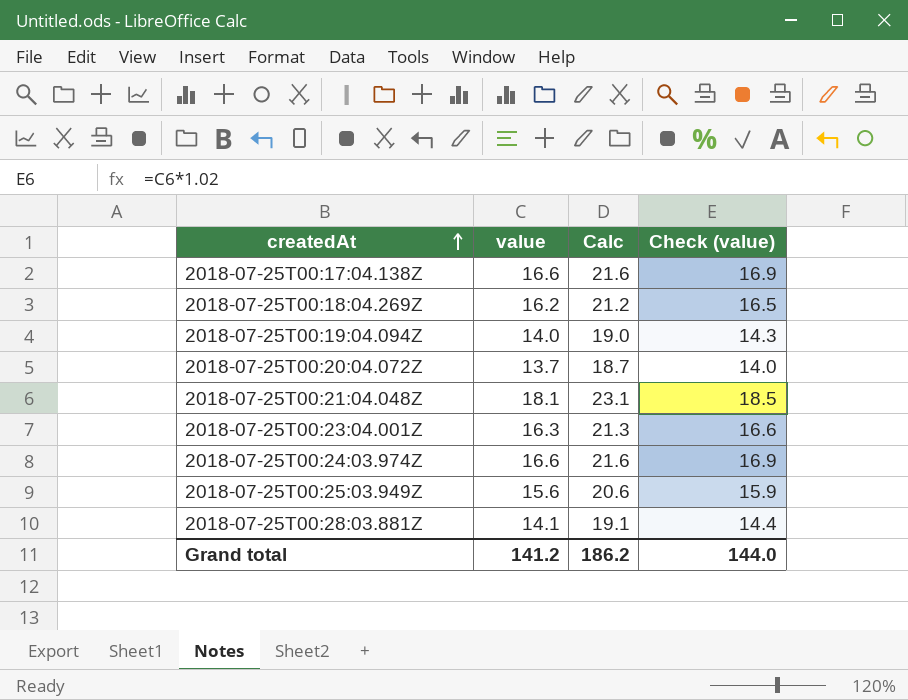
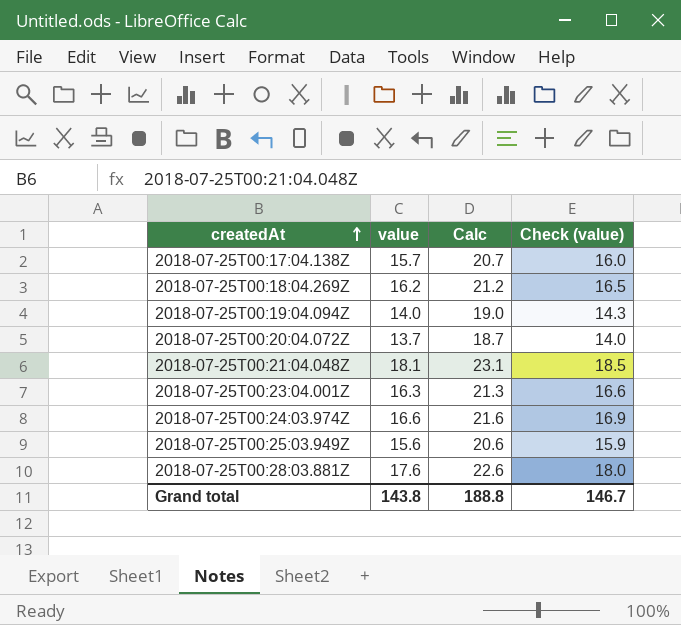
2018-07-25T00:17:04.138Z | value: 16.6 -> 15.7
2018-07-25T00:17:04.138Z | Calc: 21.6 -> 20.7
2018-07-25T00:17:04.138Z | Check (value): 16.9 -> 16.0
2018-07-25T00:28:03.881Z | value: 14.1 -> 17.6
2018-07-25T00:28:03.881Z | Calc: 19.1 -> 22.6
2018-07-25T00:28:03.881Z | Check (value): 14.4 -> 18.0
Grand total | value: 141.2 -> 143.8
Grand total | Calc: 186.2 -> 188.8
Grand total | Check (value): 144.0 -> 146.7

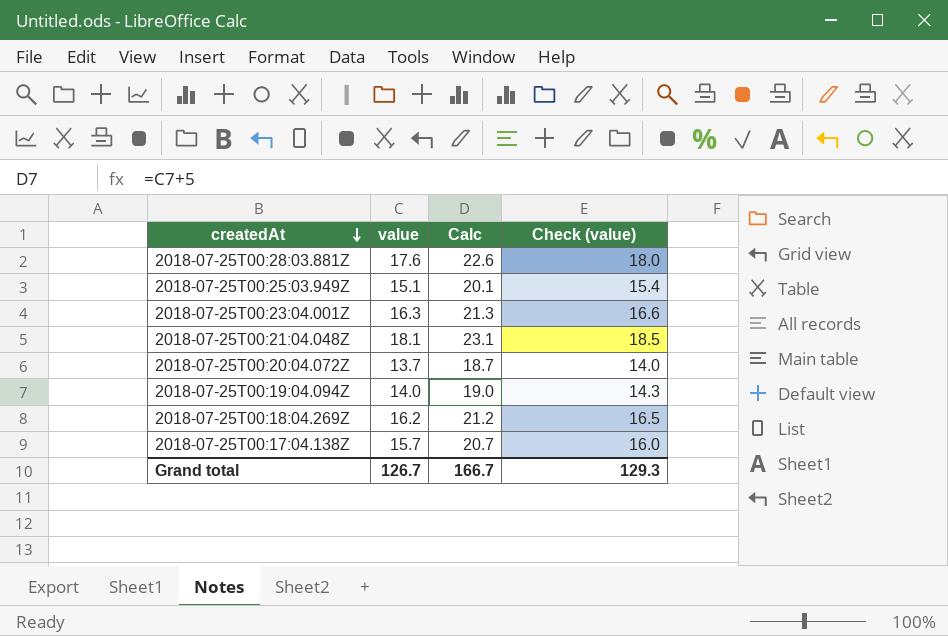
row order: createdAt ascending -> createdAt descending
row 2018-07-25T00:24:03.974Z: 16.6 | 21.6 | 16.9 -> none
2018-07-25T00:25:03.949Z | value: 15.6 -> 15.1
2018-07-25T00:25:03.949Z | Calc: 20.6 -> 20.1
2018-07-25T00:25:03.949Z | Check (value): 15.9 -> 15.4
Grand total | value: 143.8 -> 126.7
Grand total | Calc: 188.8 -> 166.7
Grand total | Check (value): 146.7 -> 129.3

